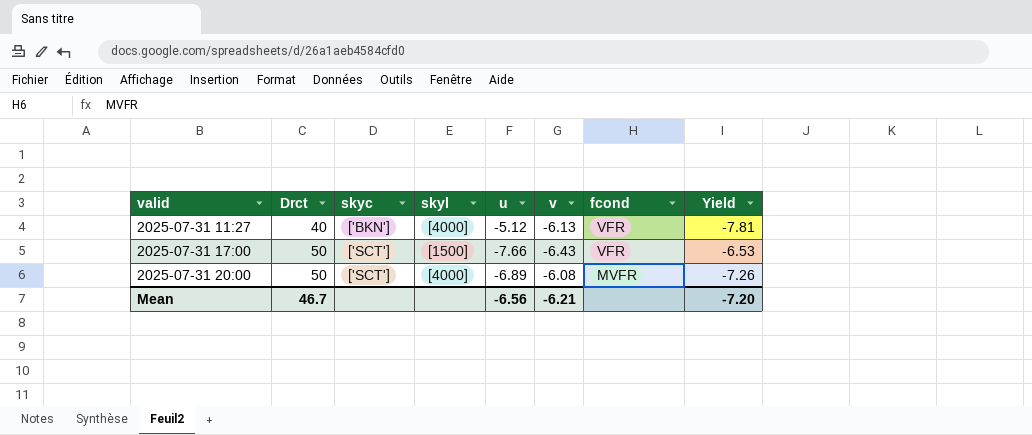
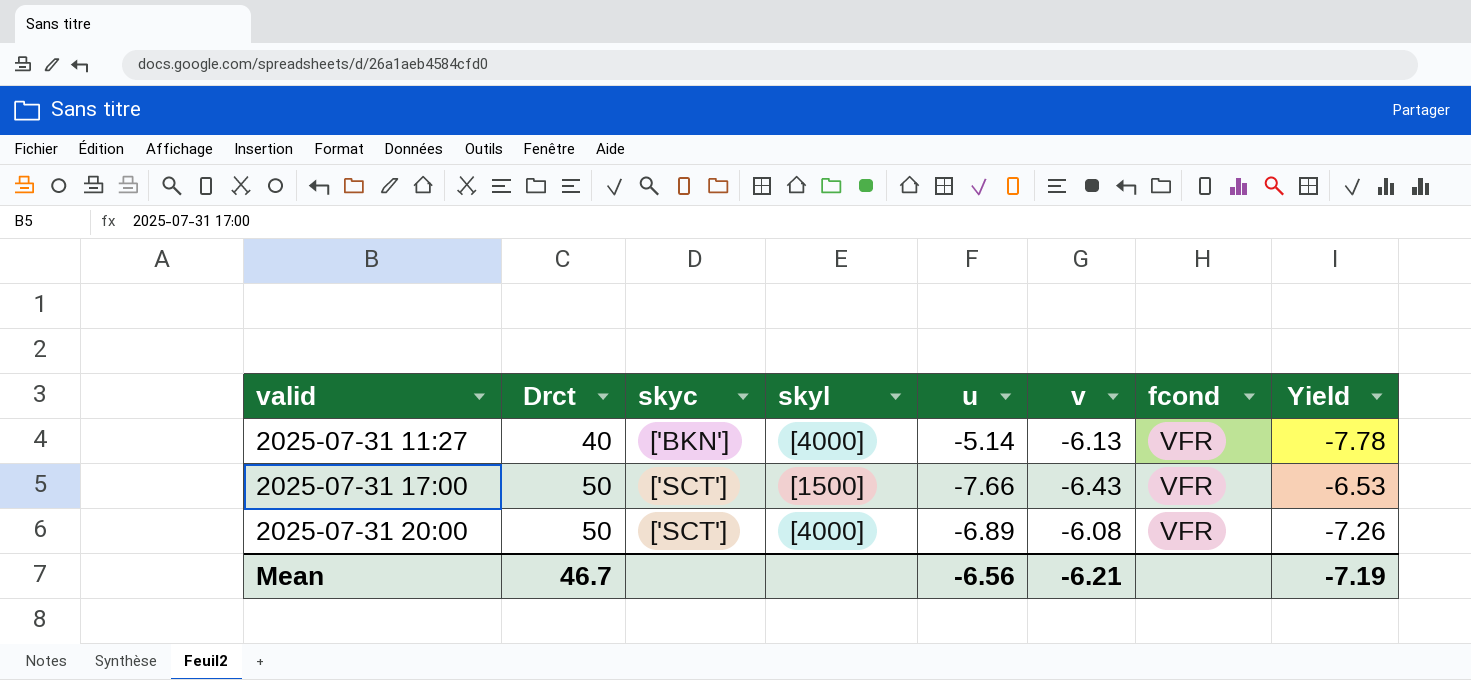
2025-07-31 11:27 | u: -5.12 -> -5.14
2025-07-31 11:27 | Yield: -7.81 -> -7.78
2025-07-31 20:00 | fcond: MVFR -> VFR
Mean | Yield: -7.20 -> -7.19

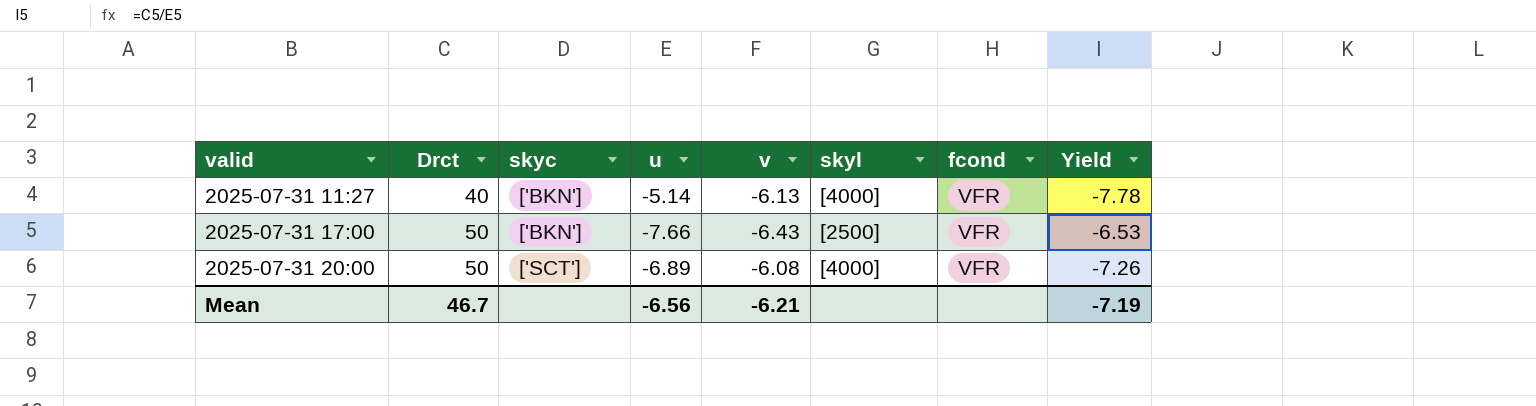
column skyl | position: 4 -> 6
2025-07-31 17:00 | skyc: ['SCT'] -> ['BKN']
2025-07-31 17:00 | skyl: [1500] -> [2500]

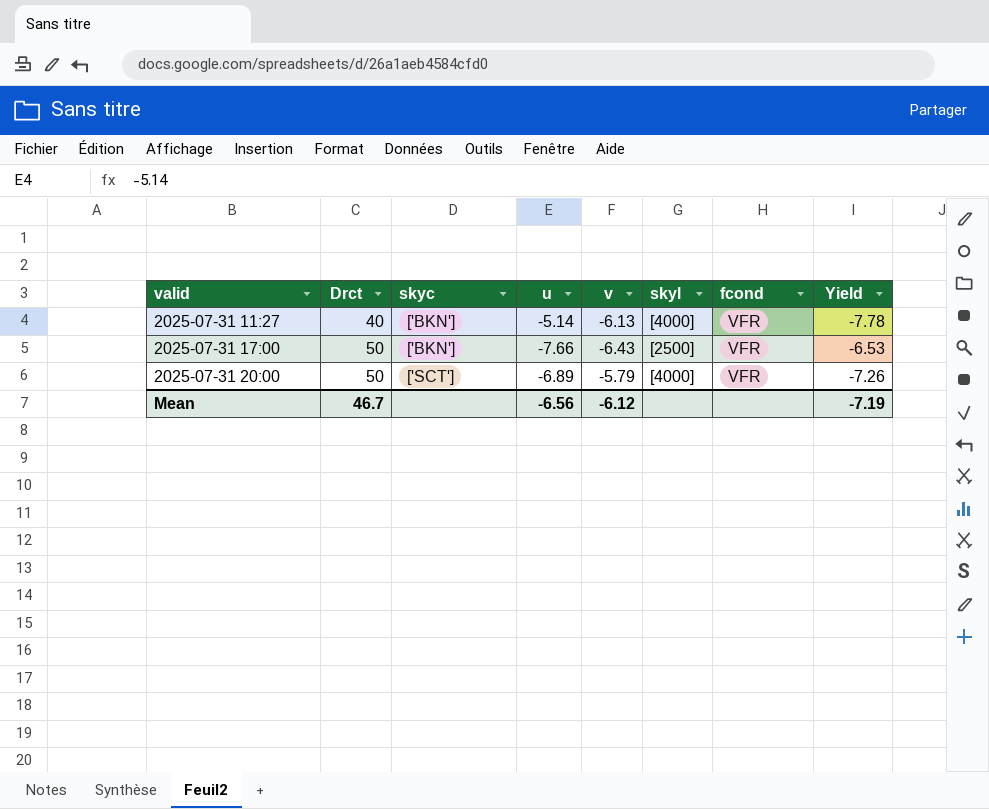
2025-07-31 20:00 | v: -6.08 -> -5.79
Mean | v: -6.21 -> -6.12

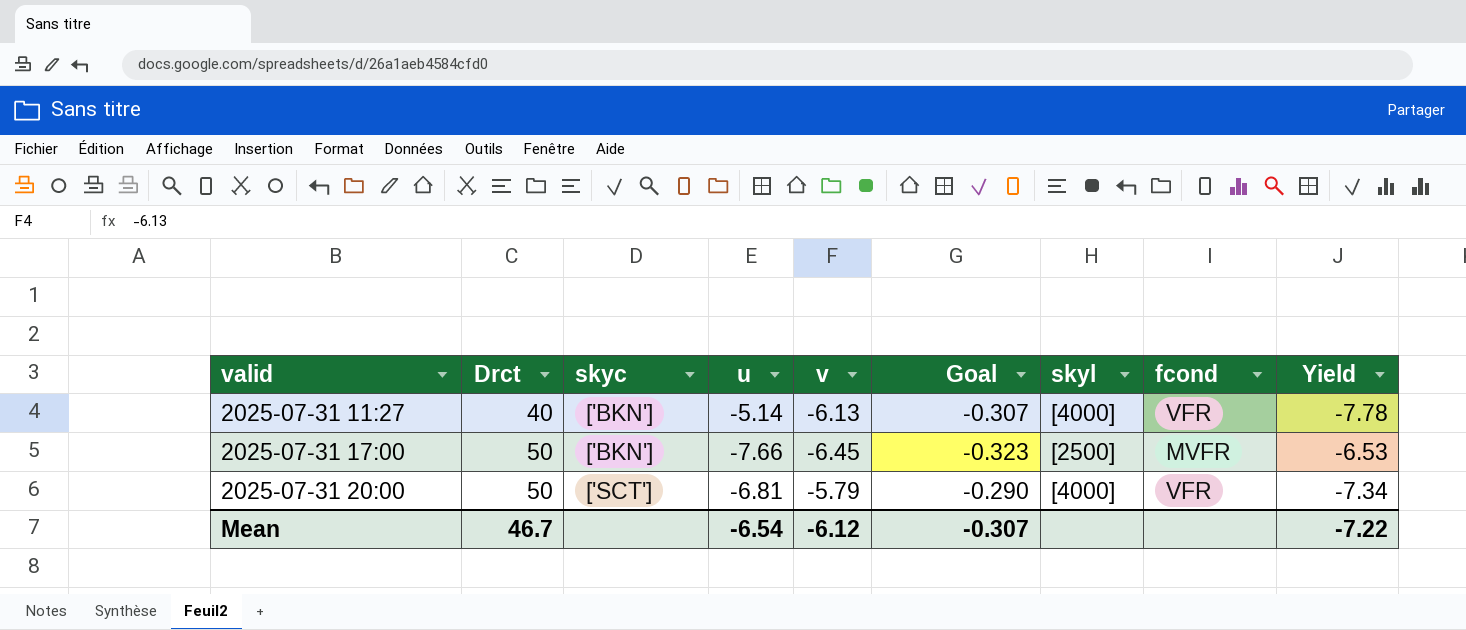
column Goal | formula: none -> [v] * 0.05
2025-07-31 17:00 | v: -6.43 -> -6.45
2025-07-31 17:00 | fcond: VFR -> MVFR
2025-07-31 20:00 | u: -6.89 -> -6.81
2025-07-31 20:00 | Yield: -7.26 -> -7.34
Mean | u: -6.56 -> -6.54
Mean | Yield: -7.19 -> -7.22

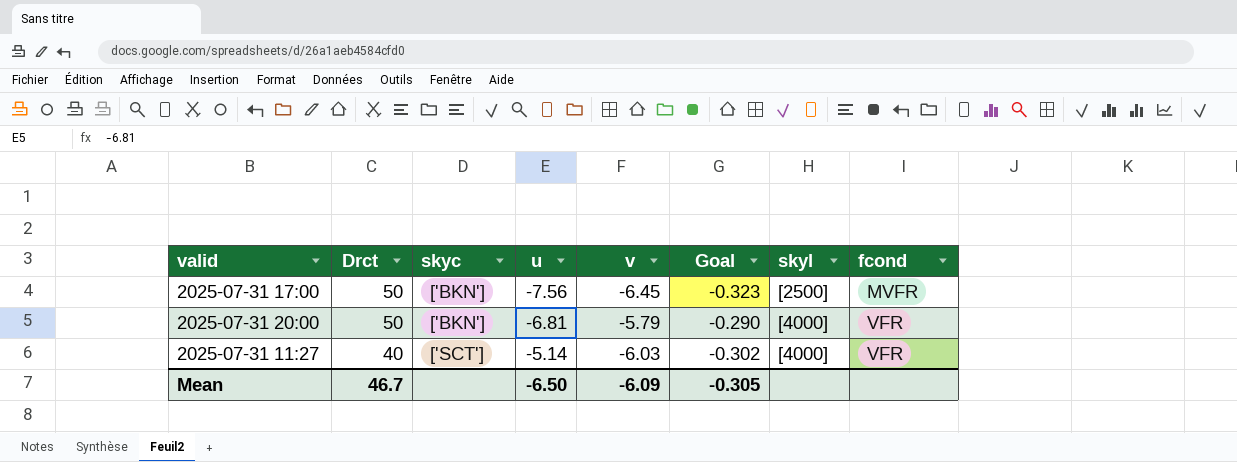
row order: valid ascending -> Drct descending
column Yield | formula: [Drct] / [u] -> none
2025-07-31 17:00 | u: -7.66 -> -7.56
2025-07-31 20:00 | skyc: ['SCT'] -> ['BKN']
2025-07-31 11:27 | skyc: ['BKN'] -> ['SCT']
2025-07-31 11:27 | v: -6.13 -> -6.03
2025-07-31 11:27 | Goal: -0.307 -> -0.302
Mean | u: -6.54 -> -6.50
Mean | v: -6.12 -> -6.09
Mean | Goal: -0.307 -> -0.305

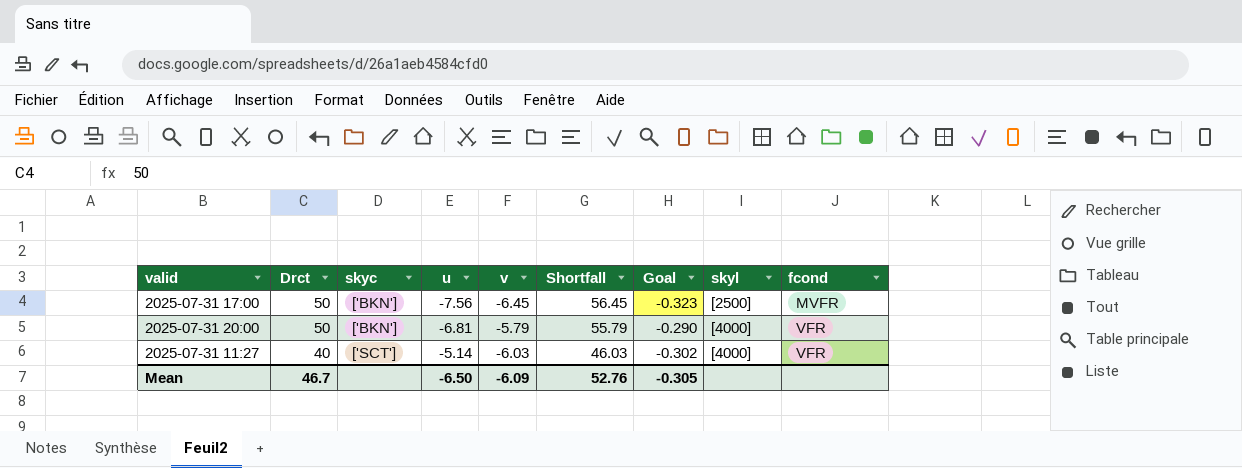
column Shortfall | formula: none -> [Drct] - [v]

